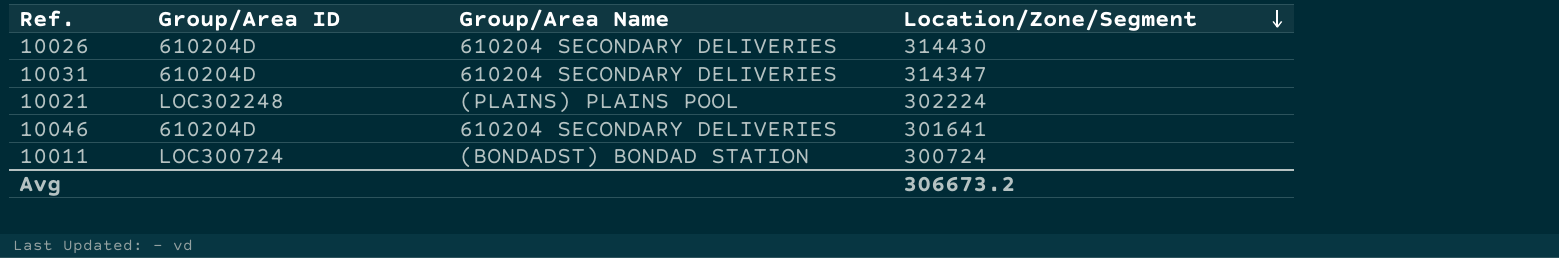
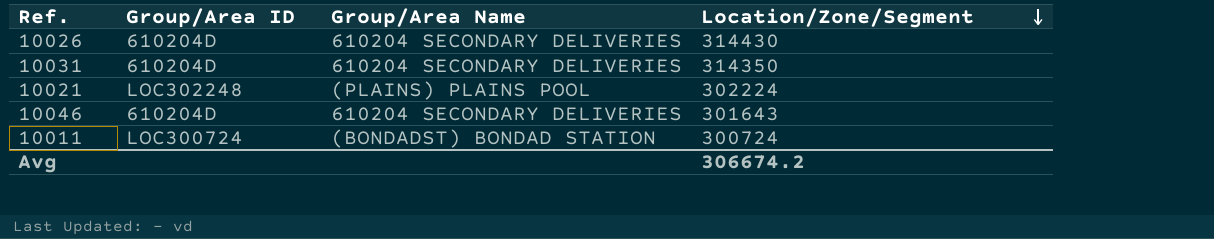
10031 | Location/Zone/Segment: 314347 -> 314350
10046 | Location/Zone/Segment: 301641 -> 301643
Avg | Location/Zone/Segment: 306673.2 -> 306674.2

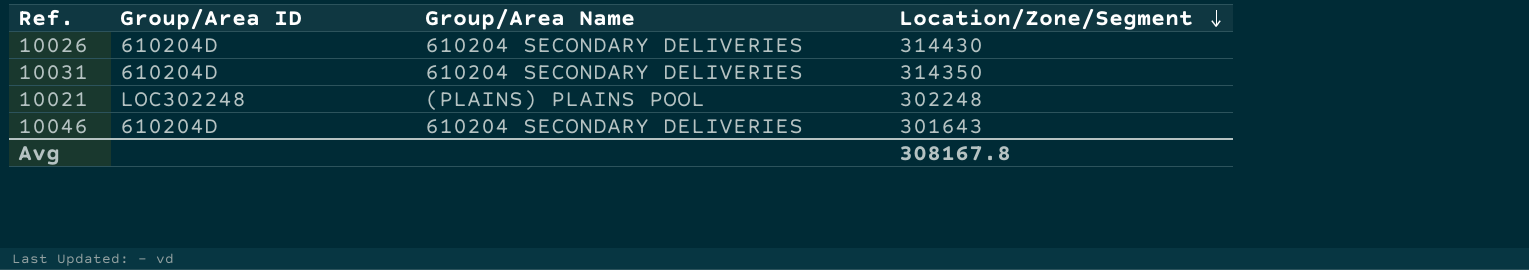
row 10011: LOC300724 | (BONDADST) BONDAD STATION | 300724 -> none
10021 | Location/Zone/Segment: 302224 -> 302248
Avg | Location/Zone/Segment: 306674.2 -> 308167.8

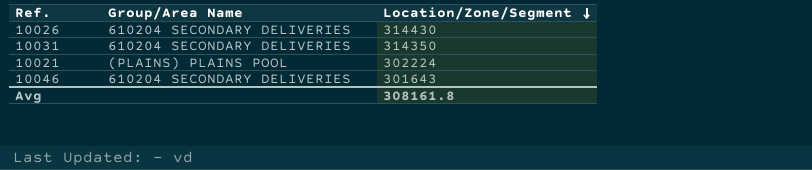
column Group/Area ID | position: 2 -> none
10021 | Location/Zone/Segment: 302248 -> 302224
Avg | Location/Zone/Segment: 308167.8 -> 308161.8

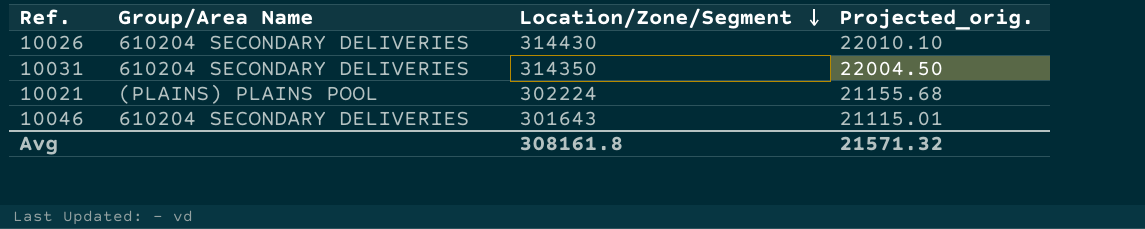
column Projected_orig. | formula: none -> [Location/Zone/Segment] * 0.07

